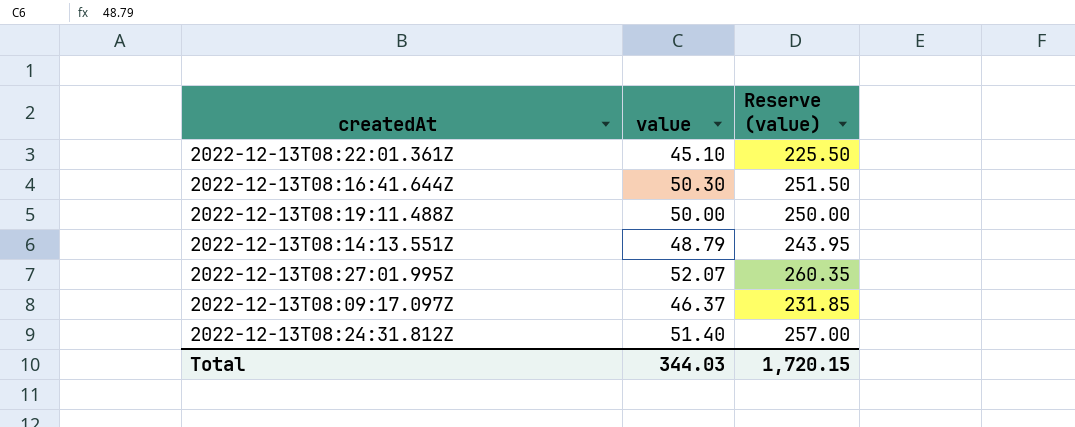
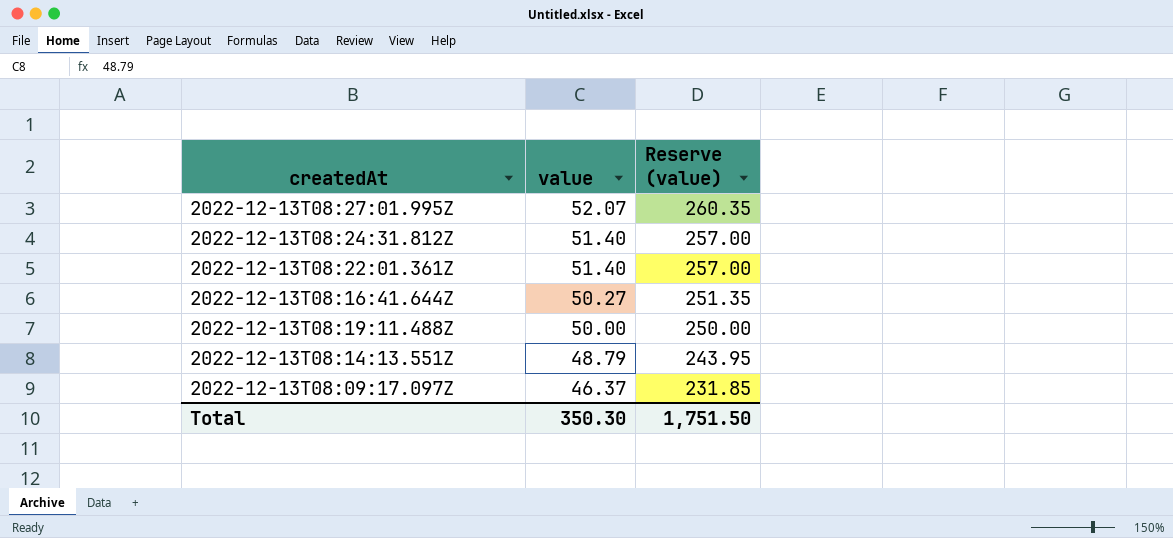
row order: none -> value descending
2022-12-13T08:22:01.361Z | value: 45.10 -> 51.40
2022-12-13T08:22:01.361Z | Reserve (value): 225.50 -> 257.00
2022-12-13T08:16:41.644Z | value: 50.30 -> 50.27
2022-12-13T08:16:41.644Z | Reserve (value): 251.50 -> 251.35
Total | value: 344.03 -> 350.30
Total | Reserve (value): 1,720.15 -> 1,751.50

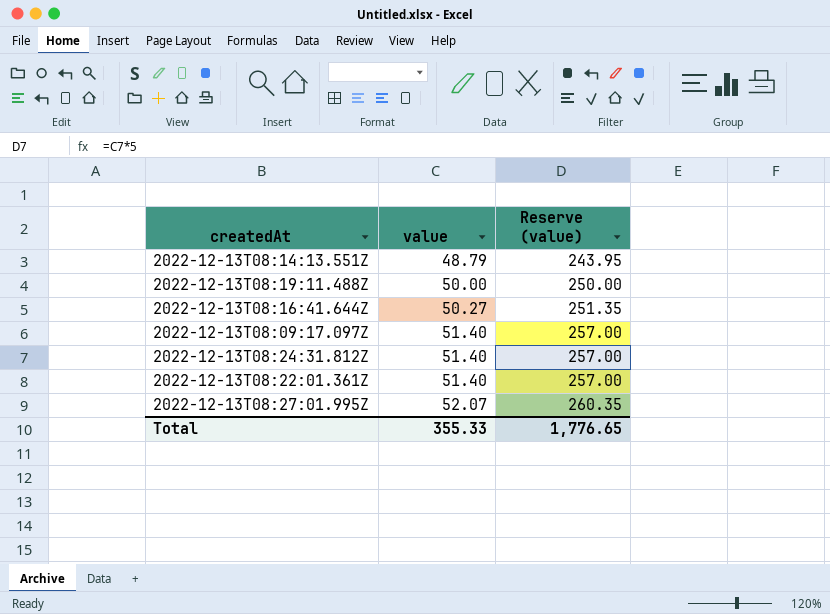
row order: value descending -> value ascending
2022-12-13T08:09:17.097Z | value: 46.37 -> 51.40
2022-12-13T08:09:17.097Z | Reserve (value): 231.85 -> 257.00
Total | value: 350.30 -> 355.33
Total | Reserve (value): 1,751.50 -> 1,776.65

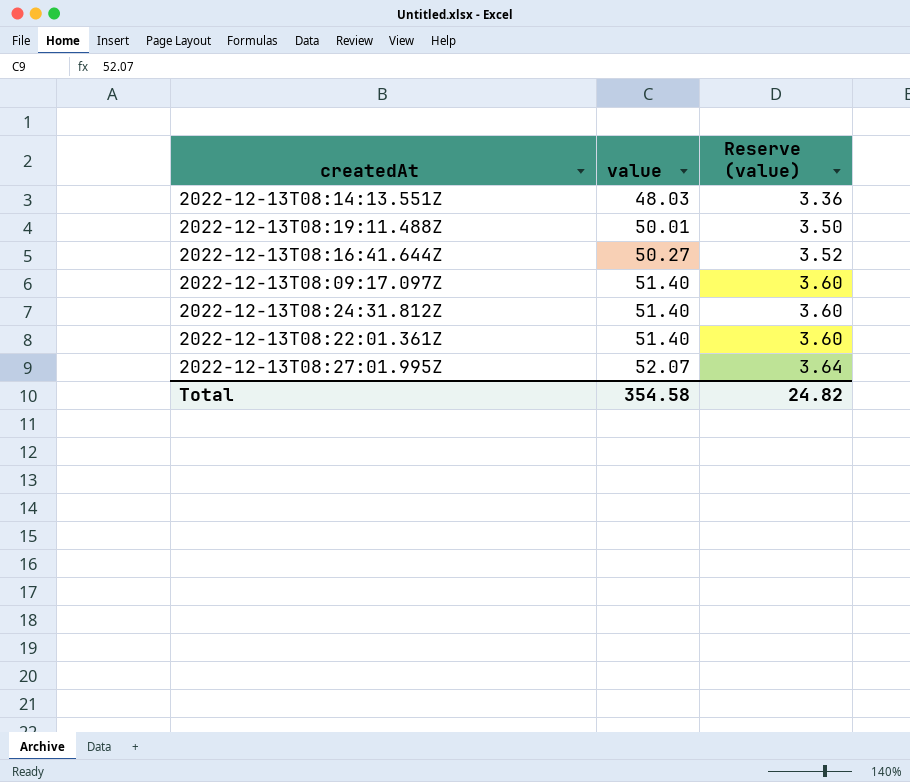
column Reserve (value) | formula: [value] * 5 -> [value] * 0.07
2022-12-13T08:14:13.551Z | value: 48.79 -> 48.03
2022-12-13T08:19:11.488Z | value: 50.00 -> 50.01
Total | value: 355.33 -> 354.58
Total | Reserve (value): 1,776.65 -> 24.82

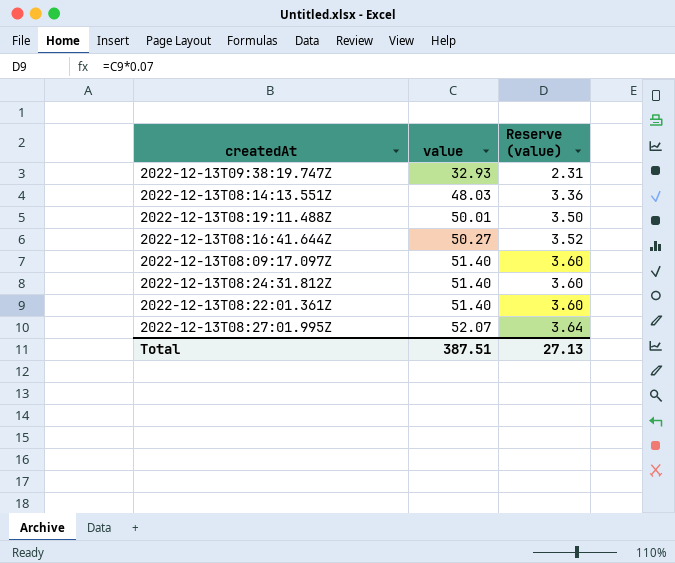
row 2022-12-13T09:38:19.747Z: none -> 32.93 | 2.31
Total | value: 354.58 -> 387.51
Total | Reserve (value): 24.82 -> 27.13

